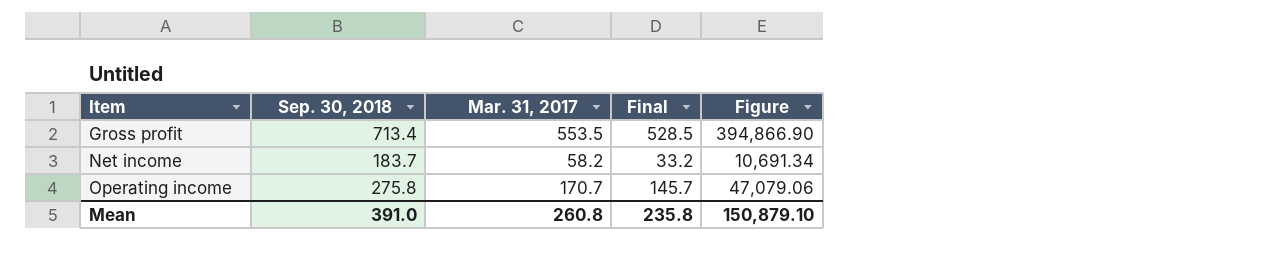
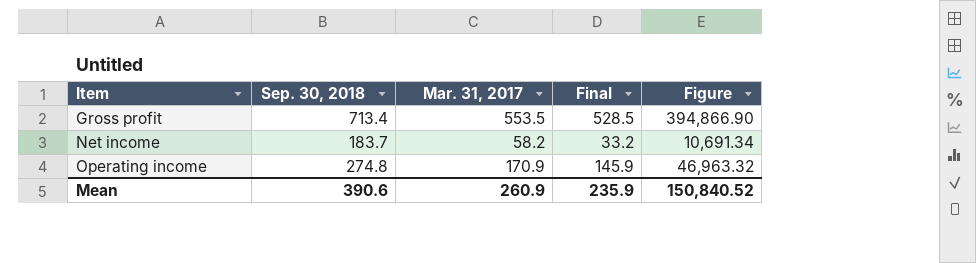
Operating income | Sep. 30, 2018: 275.8 -> 274.8
Operating income | Mar. 31, 2017: 170.7 -> 170.9
Operating income | Final: 145.7 -> 145.9
Operating income | Figure: 47,079.06 -> 46,963.32
Mean | Sep. 30, 2018: 391.0 -> 390.6
Mean | Mar. 31, 2017: 260.8 -> 260.9
Mean | Final: 235.8 -> 235.9
Mean | Figure: 150,879.10 -> 150,840.52

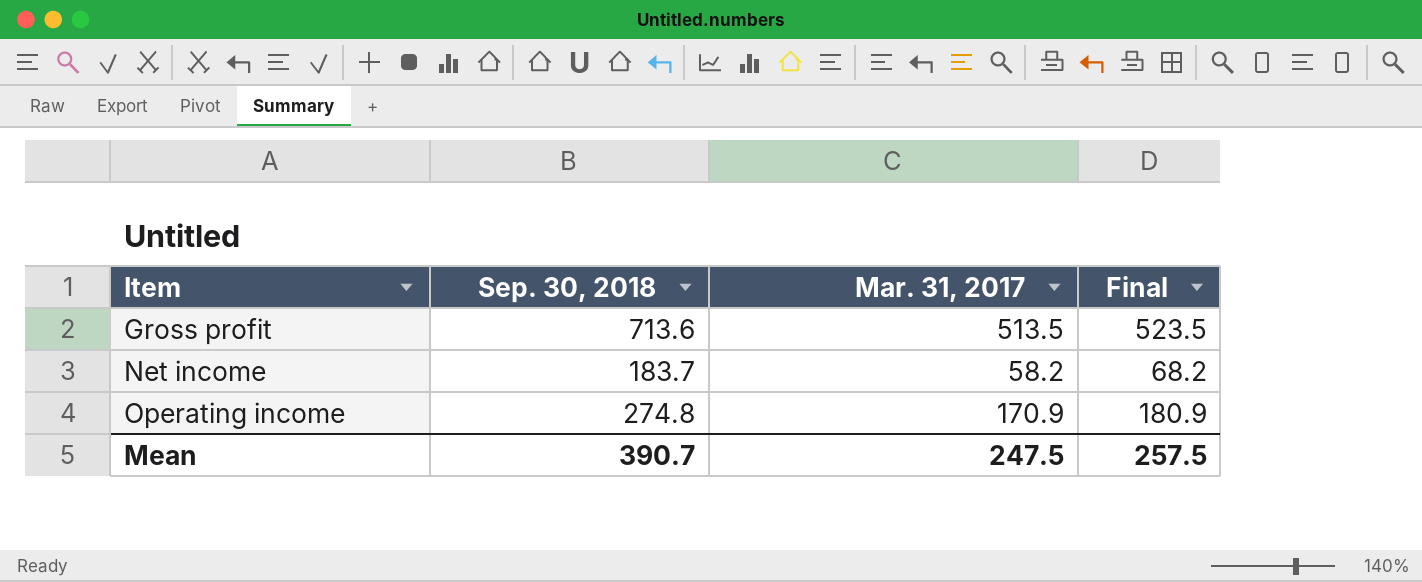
column Figure | formula: [Sep. 30, 2018] * [Mar. 31, 2017] -> none
column Final | formula: [Mar. 31, 2017] - 25 -> [Mar. 31, 2017] + 10
Gross profit | Sep. 30, 2018: 713.4 -> 713.6
Gross profit | Mar. 31, 2017: 553.5 -> 513.5
Mean | Sep. 30, 2018: 390.6 -> 390.7
Mean | Mar. 31, 2017: 260.9 -> 247.5
Mean | Final: 235.9 -> 257.5

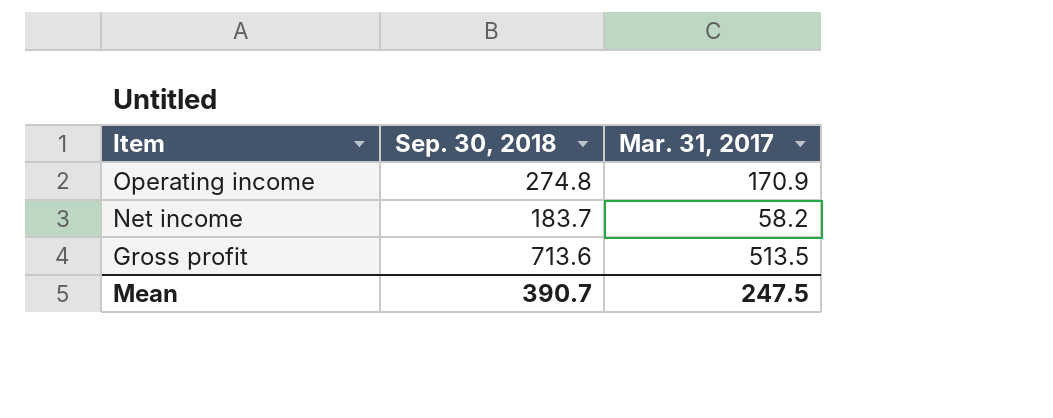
row order: Item ascending -> Item descending
column Final | formula: [Mar. 31, 2017] + 10 -> none

